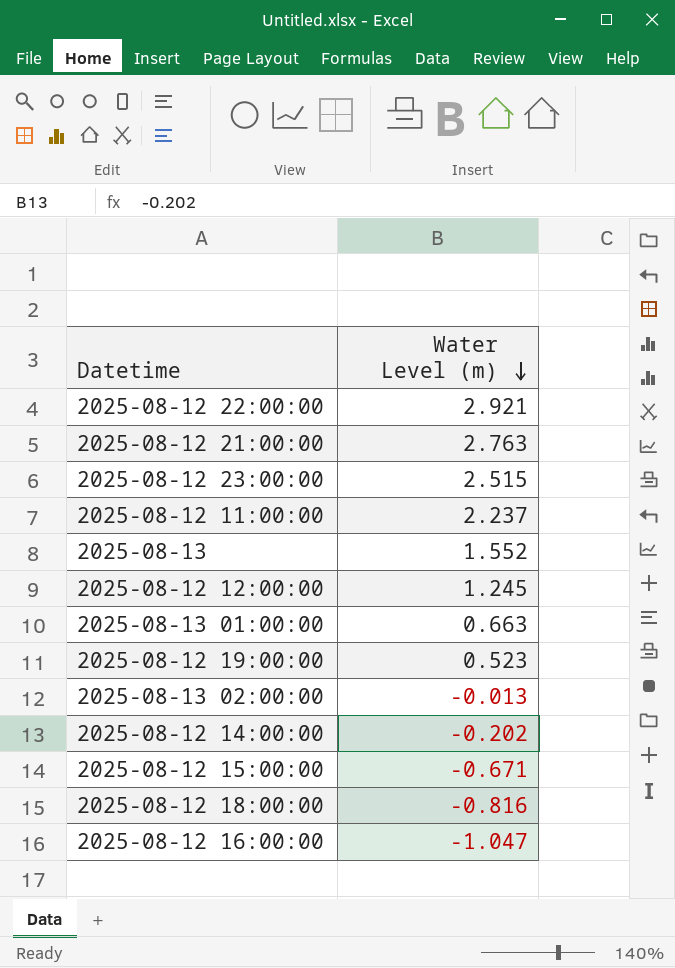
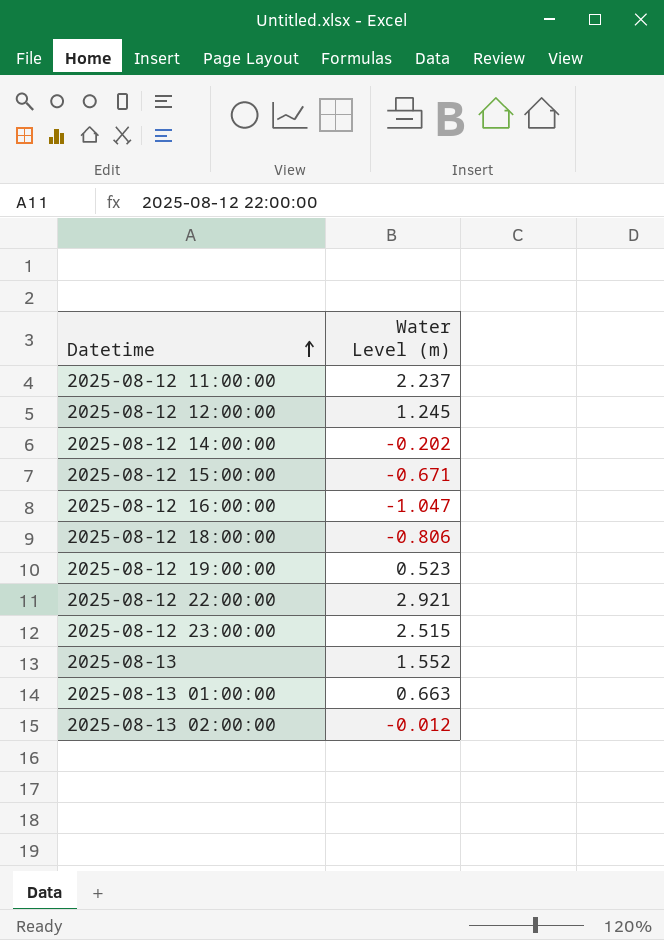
row order: Water Level (m) descending -> Datetime ascending
row 2025-08-12 21:00:00: 2.763 -> none
2025-08-12 18:00:00 | Water Level (m): -0.816 -> -0.806
2025-08-13 02:00:00 | Water Level (m): -0.013 -> -0.012

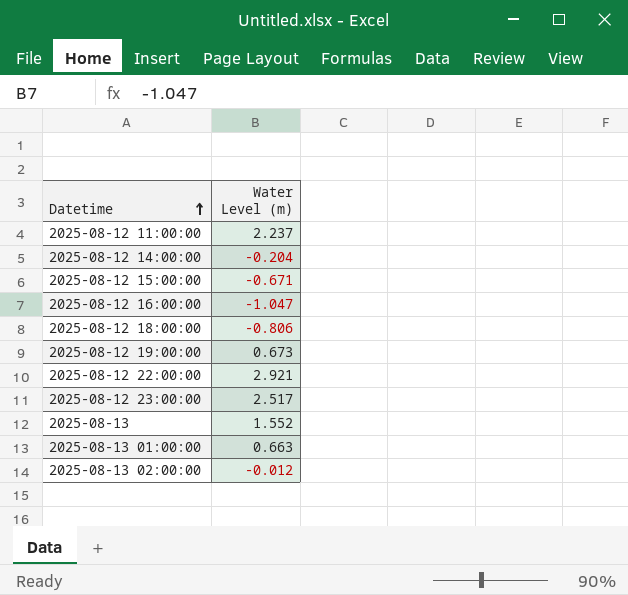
row 2025-08-12 12:00:00: 1.245 -> none
2025-08-12 14:00:00 | Water Level (m): -0.202 -> -0.204
2025-08-12 19:00:00 | Water Level (m): 0.523 -> 0.673
2025-08-12 23:00:00 | Water Level (m): 2.515 -> 2.517

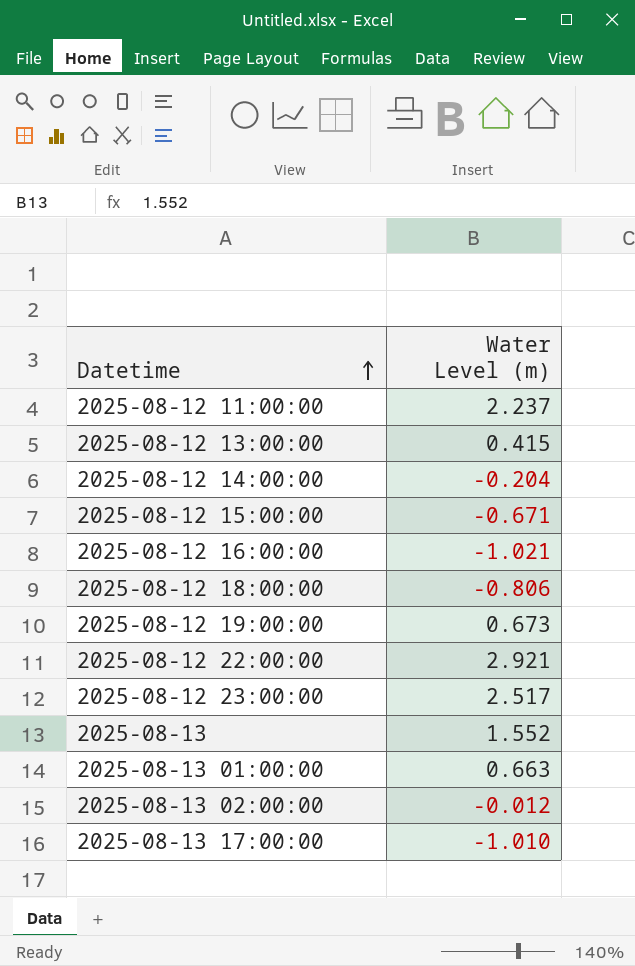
row 2025-08-12 13:00:00: none -> 0.415
2025-08-12 16:00:00 | Water Level (m): -1.047 -> -1.021
row 2025-08-13 17:00:00: none -> -1.010

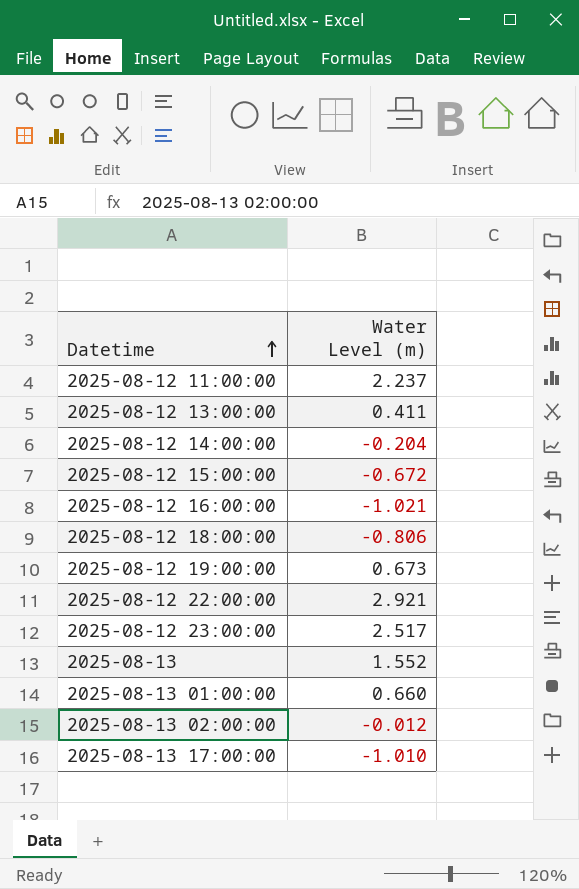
2025-08-12 13:00:00 | Water Level (m): 0.415 -> 0.411
2025-08-12 15:00:00 | Water Level (m): -0.671 -> -0.672
2025-08-13 01:00:00 | Water Level (m): 0.663 -> 0.660

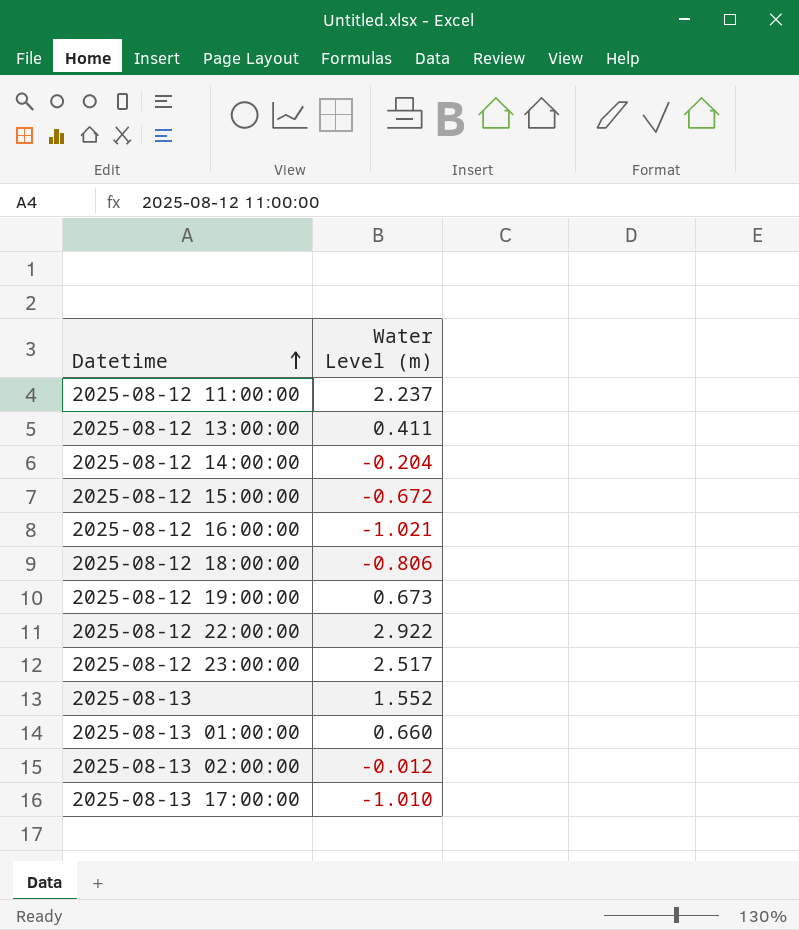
2025-08-12 22:00:00 | Water Level (m): 2.921 -> 2.922

